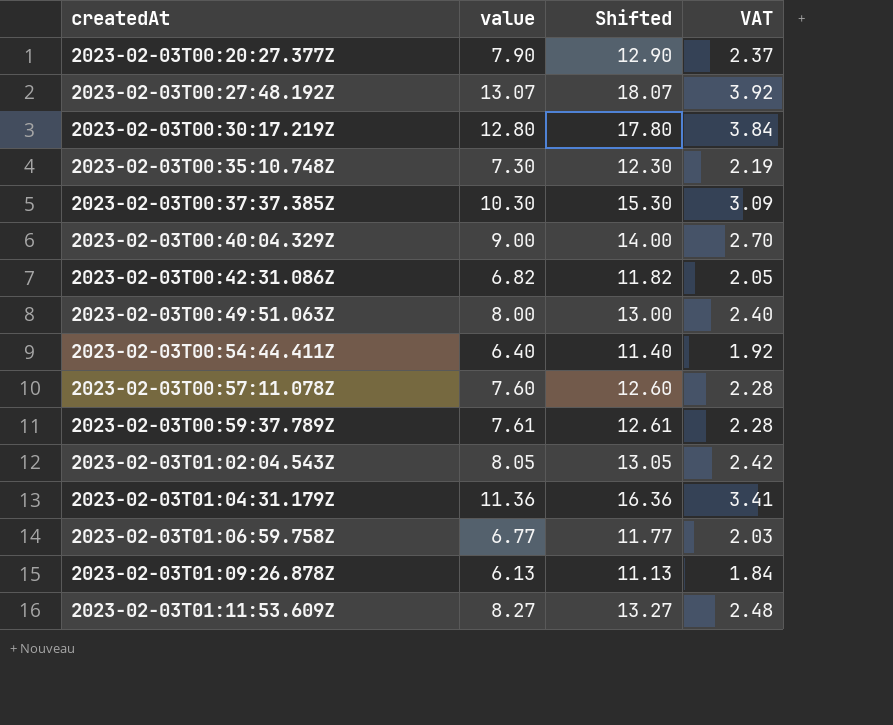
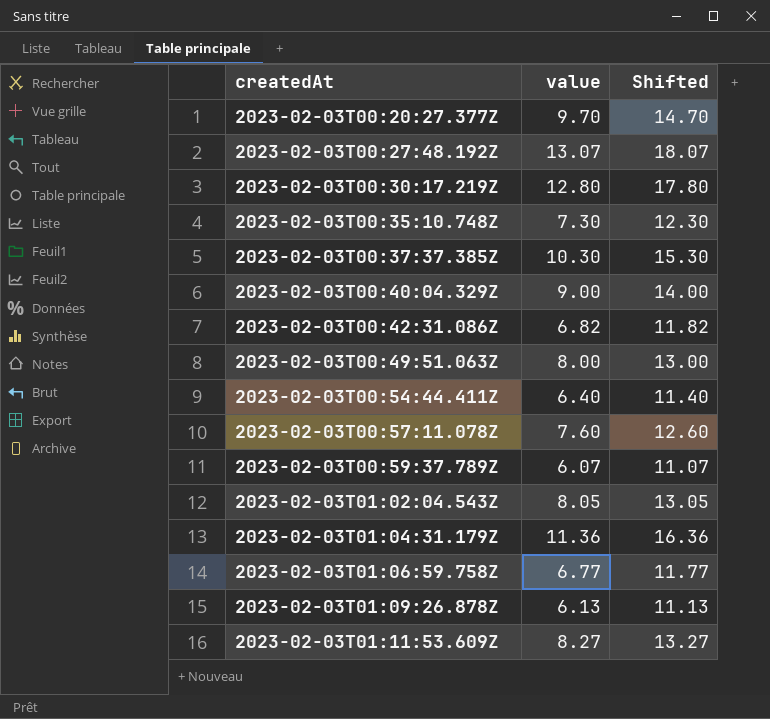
column VAT | formula: [value] * 0.3 -> none
2023-02-03T00:20:27.377Z | value: 7.90 -> 9.70
2023-02-03T00:20:27.377Z | Shifted: 12.90 -> 14.70
2023-02-03T00:59:37.789Z | value: 7.61 -> 6.07
2023-02-03T00:59:37.789Z | Shifted: 12.61 -> 11.07

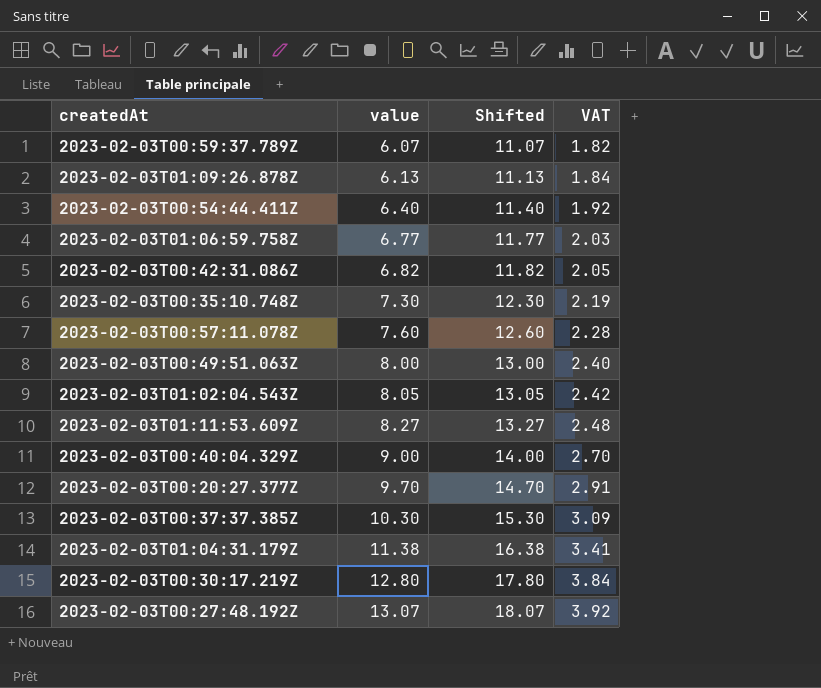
row order: createdAt ascending -> value ascending
column VAT | formula: none -> [value] * 0.3
2023-02-03T01:04:31.179Z | value: 11.36 -> 11.38
2023-02-03T01:04:31.179Z | Shifted: 16.36 -> 16.38

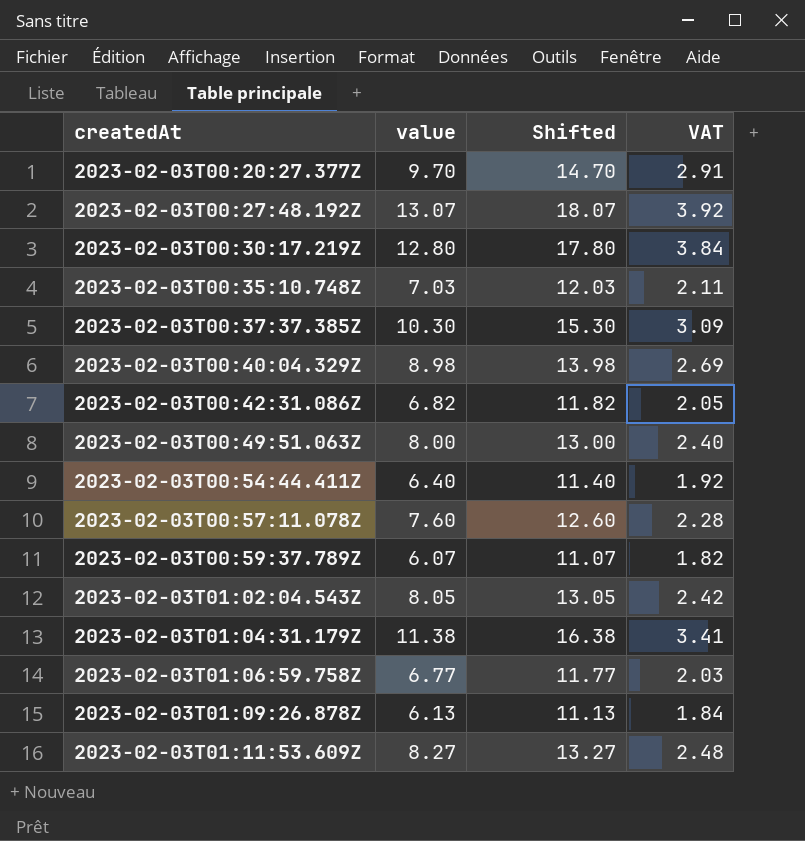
row order: value ascending -> createdAt ascending
2023-02-03T00:35:10.748Z | value: 7.30 -> 7.03
2023-02-03T00:35:10.748Z | Shifted: 12.30 -> 12.03
2023-02-03T00:35:10.748Z | VAT: 2.19 -> 2.11
2023-02-03T00:40:04.329Z | value: 9.00 -> 8.98
2023-02-03T00:40:04.329Z | Shifted: 14.00 -> 13.98
2023-02-03T00:40:04.329Z | VAT: 2.70 -> 2.69

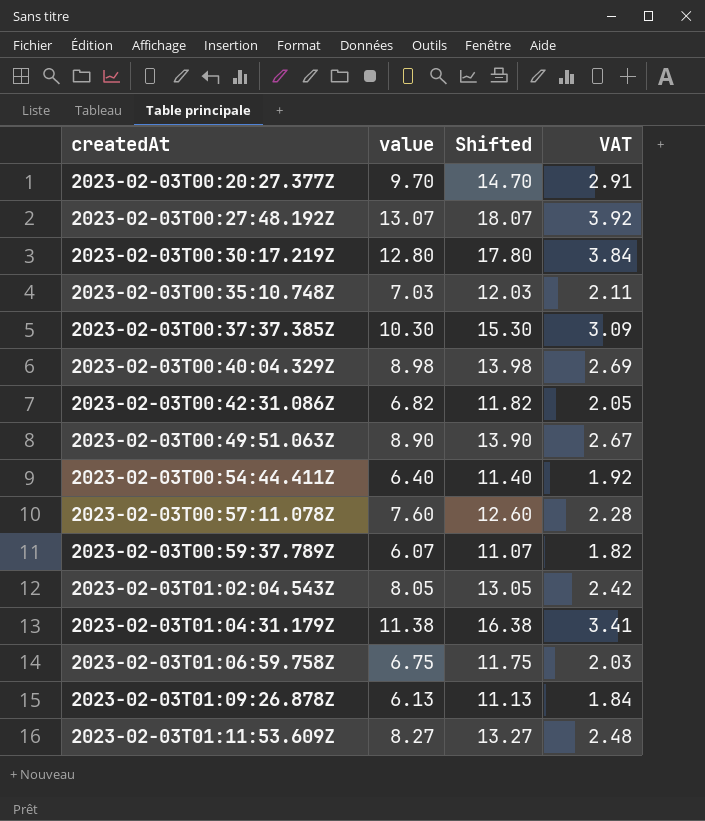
2023-02-03T00:49:51.063Z | value: 8.00 -> 8.90
2023-02-03T00:49:51.063Z | Shifted: 13.00 -> 13.90
2023-02-03T00:49:51.063Z | VAT: 2.40 -> 2.67
2023-02-03T01:06:59.758Z | value: 6.77 -> 6.75
2023-02-03T01:06:59.758Z | Shifted: 11.77 -> 11.75

